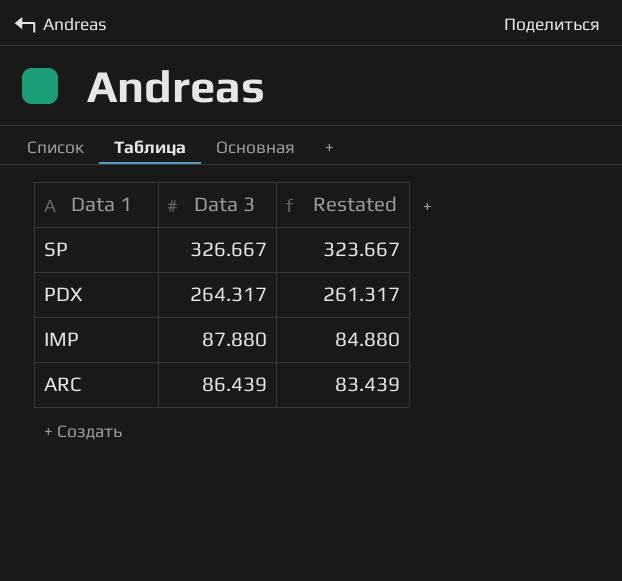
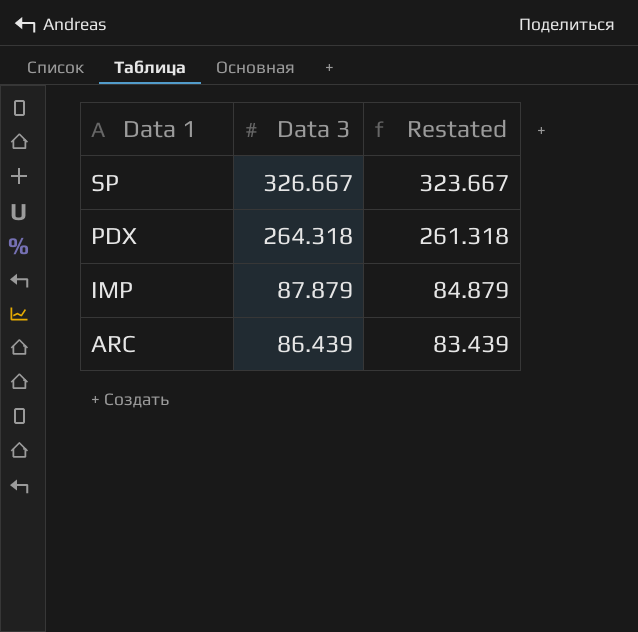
PDX | Data 3: 264.317 -> 264.318
PDX | Restated: 261.317 -> 261.318
IMP | Data 3: 87.880 -> 87.879
IMP | Restated: 84.880 -> 84.879

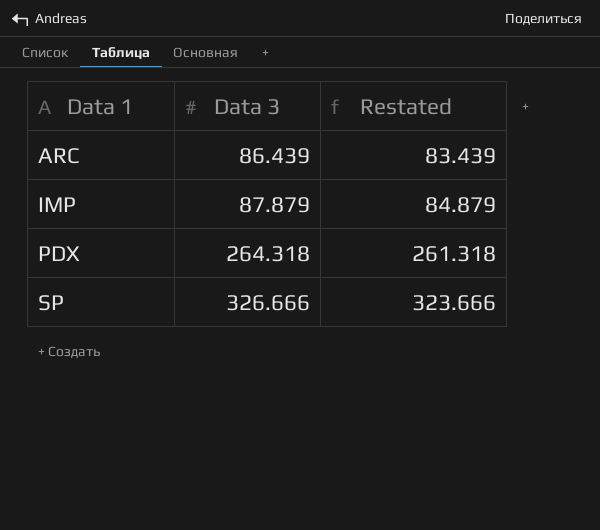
row order: Data 1 descending -> Data 1 ascending
SP | Data 3: 326.667 -> 326.666
SP | Restated: 323.667 -> 323.666

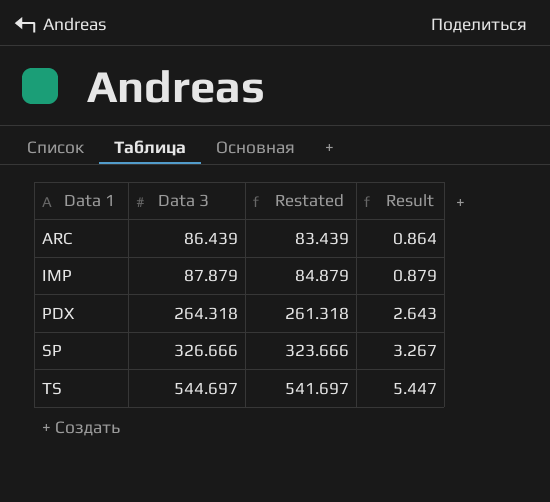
column Result | formula: none -> [Data 3] * 0.01
row TS: none -> 544.697 | 541.697 | 5.447

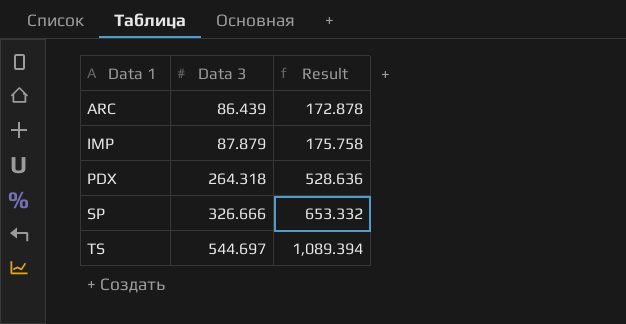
column Restated | formula: [Data 3] - 3 -> none
column Result | formula: [Data 3] * 0.01 -> [Data 3] * 2

